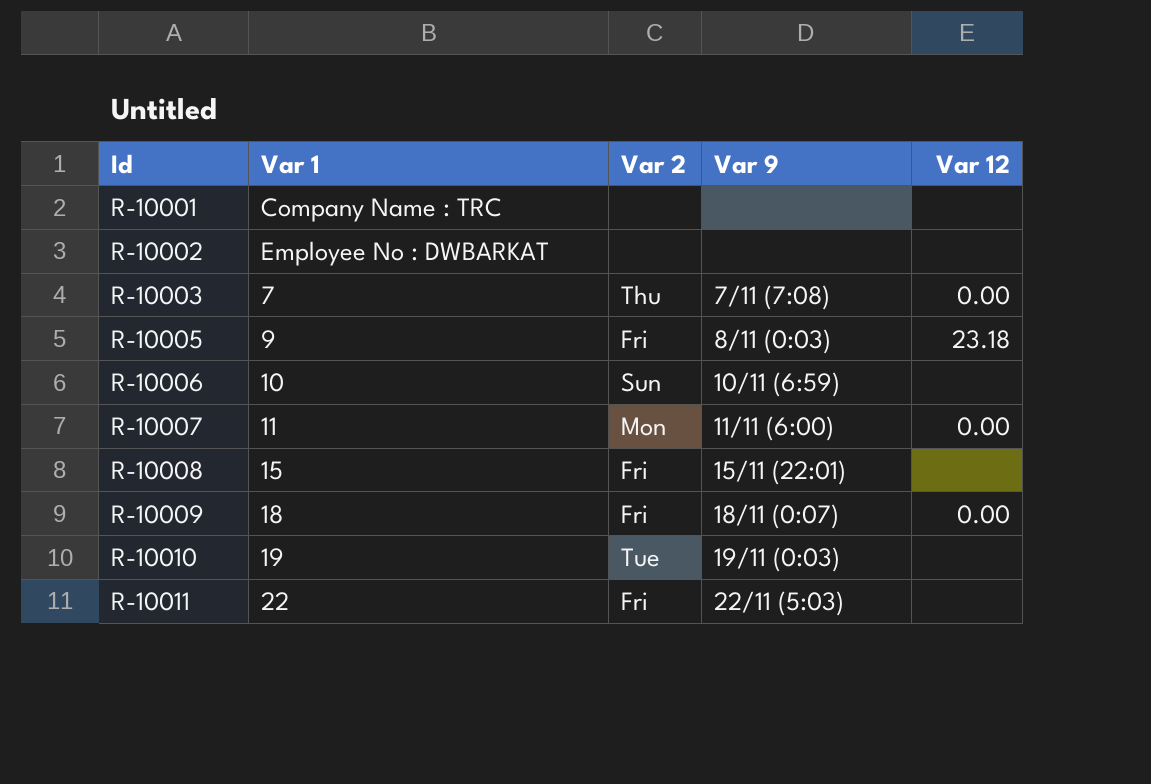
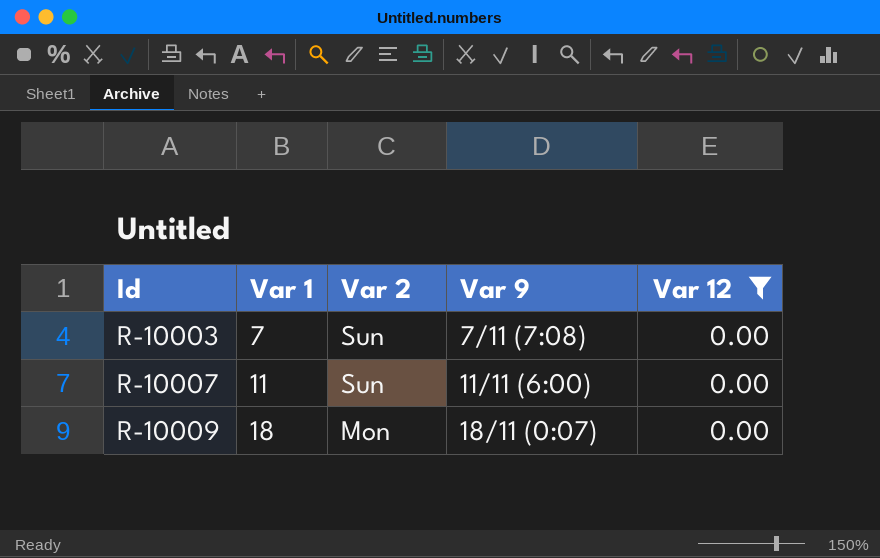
filter: none -> Var 12 = 0.00
R-10003 | Var 2: Thu -> Sun
R-10007 | Var 2: Mon -> Sun
R-10009 | Var 2: Fri -> Mon

